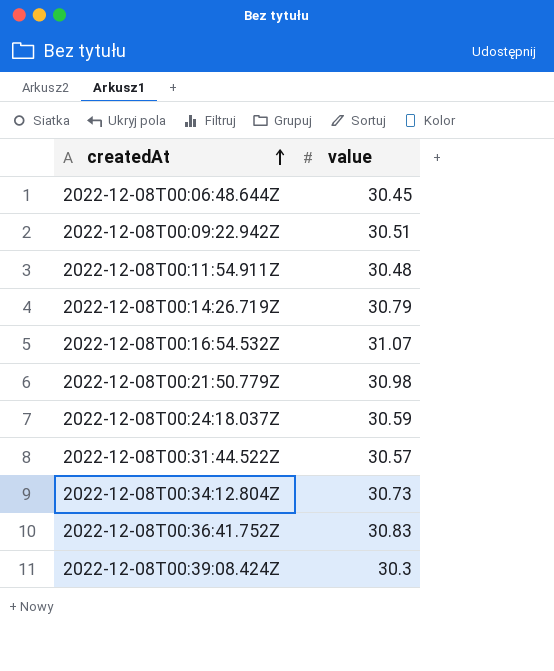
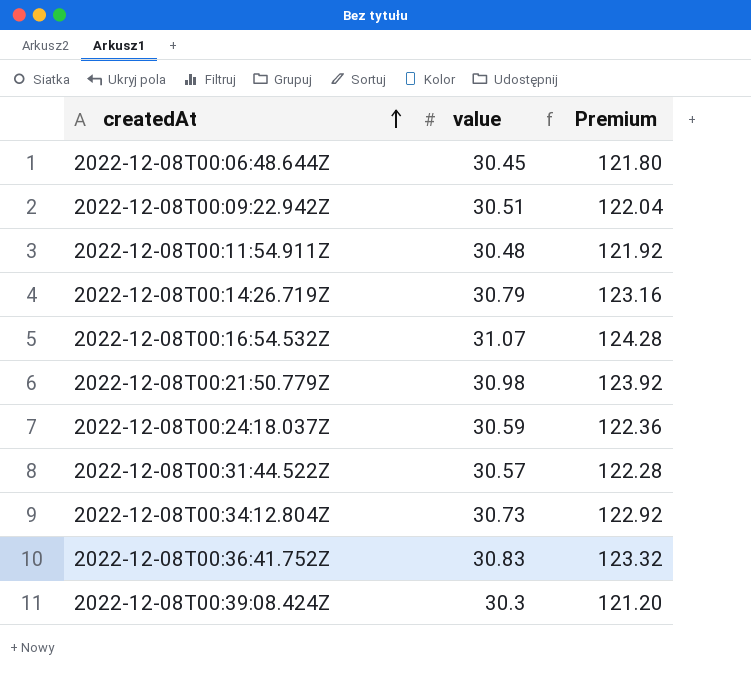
column Premium | formula: none -> [value] * 4

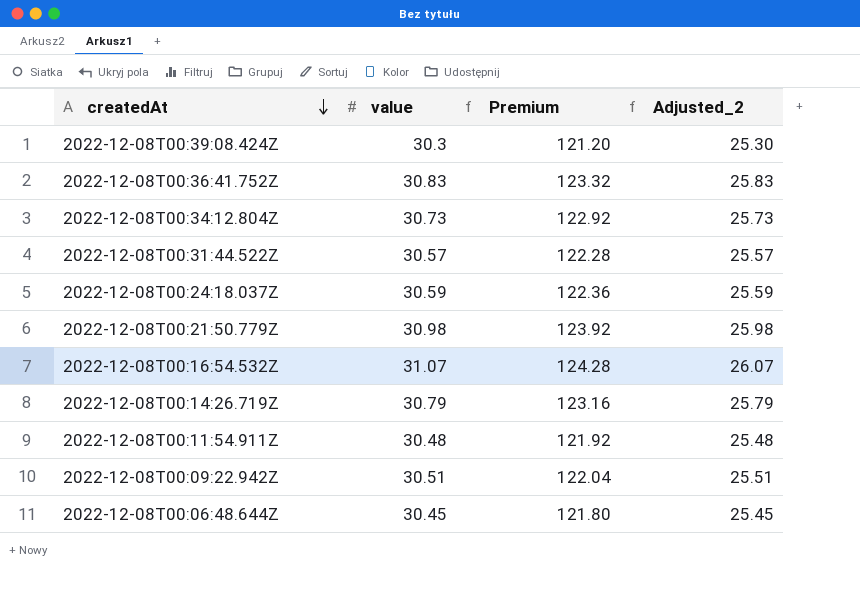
row order: createdAt ascending -> createdAt descending
column Adjusted_2 | formula: none -> [value] - 5

